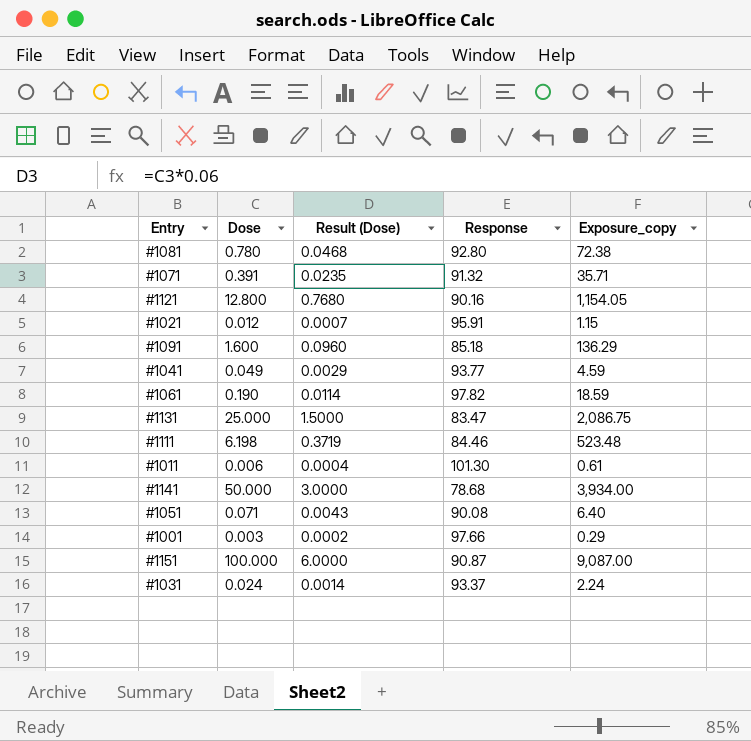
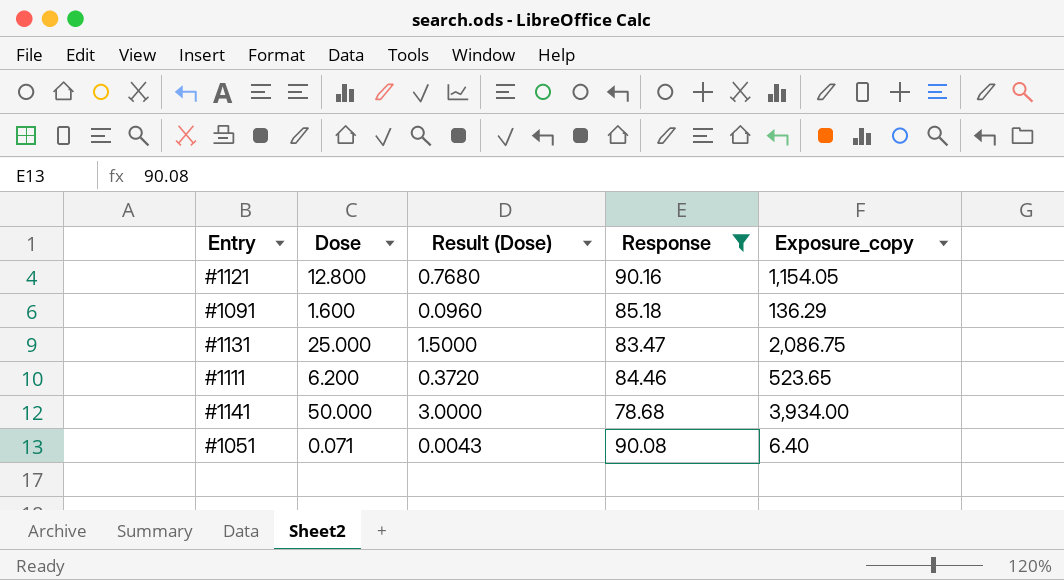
filter: none -> Response <= 90.16
#1111 | Dose: 6.198 -> 6.200
#1111 | Result (Dose): 0.3719 -> 0.3720
#1111 | Exposure_copy: 523.48 -> 523.65

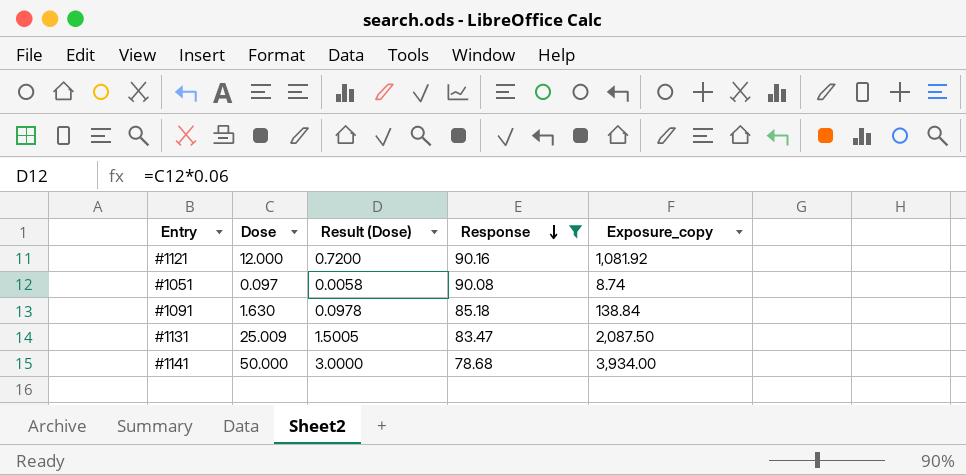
row order: none -> Response descending
row #1111: 6.200 | 0.3720 | 84.46 | 523.65 -> none
#1121 | Dose: 12.800 -> 12.000
#1121 | Result (Dose): 0.7680 -> 0.7200
#1121 | Exposure_copy: 1,154.05 -> 1,081.92
#1051 | Dose: 0.071 -> 0.097
#1051 | Result (Dose): 0.0043 -> 0.0058
#1051 | Exposure_copy: 6.40 -> 8.74
#1091 | Dose: 1.600 -> 1.630
#1091 | Result (Dose): 0.0960 -> 0.0978
#1091 | Exposure_copy: 136.29 -> 138.84
#1131 | Dose: 25.000 -> 25.009
#1131 | Result (Dose): 1.5000 -> 1.5005
#1131 | Exposure_copy: 2,086.75 -> 2,087.50

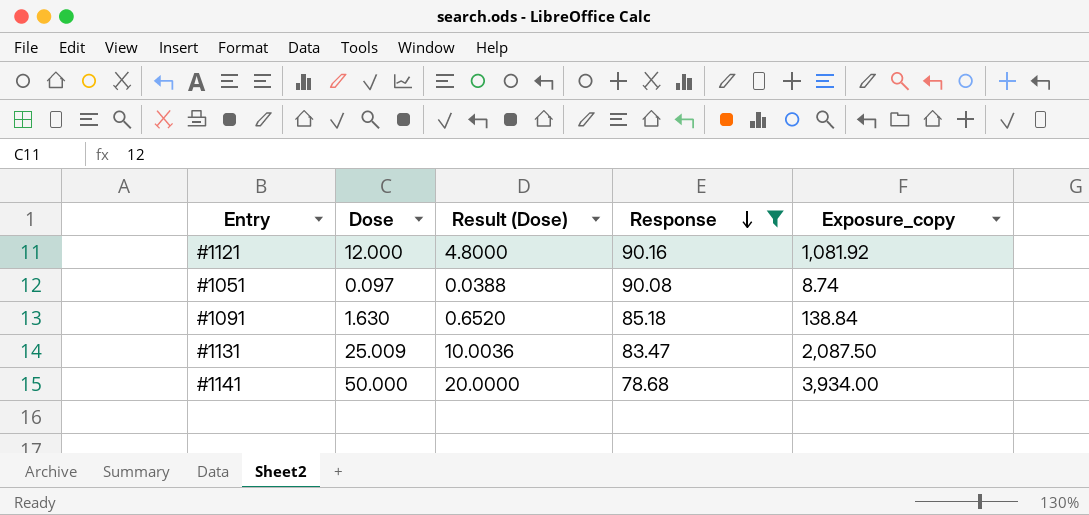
column Result (Dose) | formula: [Dose] * 0.06 -> [Dose] * 0.4

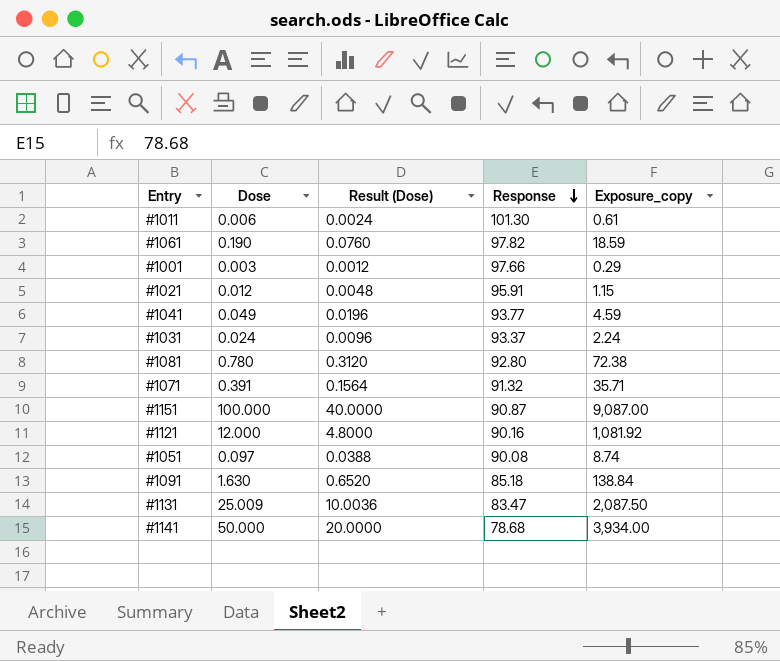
filter: Response <= 90.16 -> none

